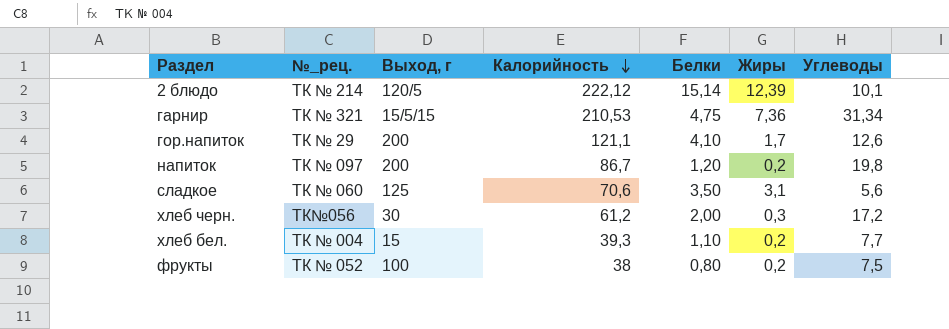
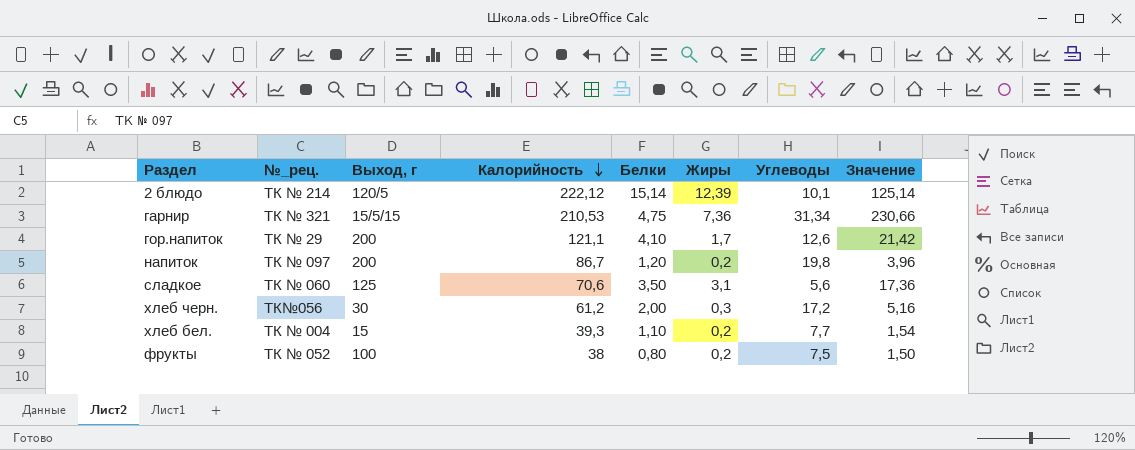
column Значение | formula: none -> [Жиры] * [Углеводы]

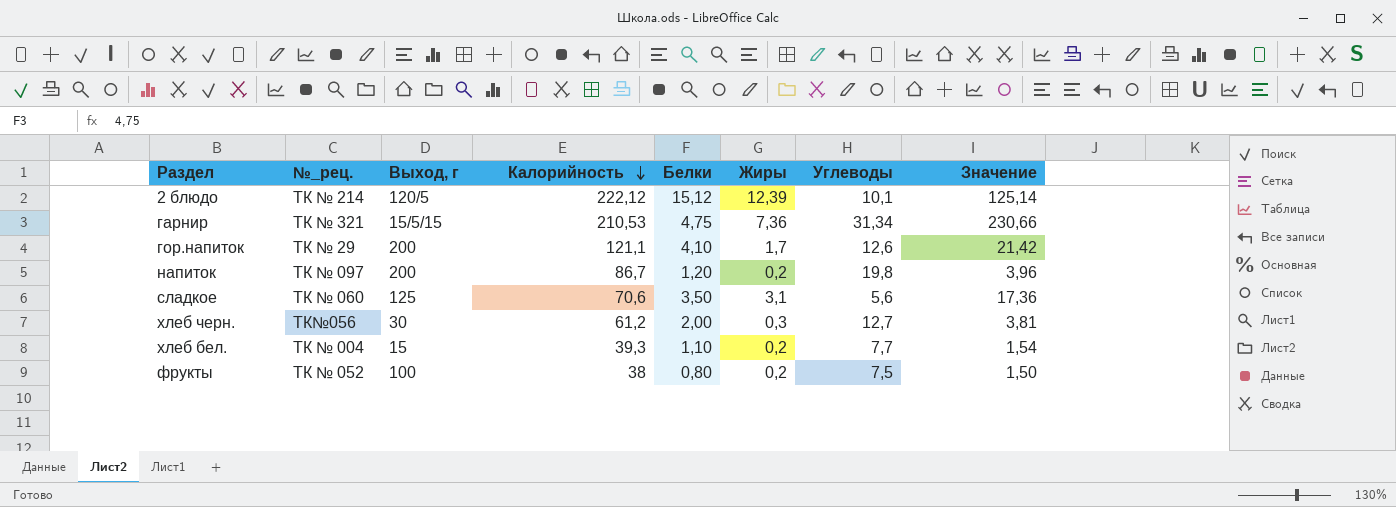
2 блюдо | Белки: 15,14 -> 15,12
хлеб черн. | Углеводы: 17,2 -> 12,7
хлеб черн. | Значение: 5,16 -> 3,81

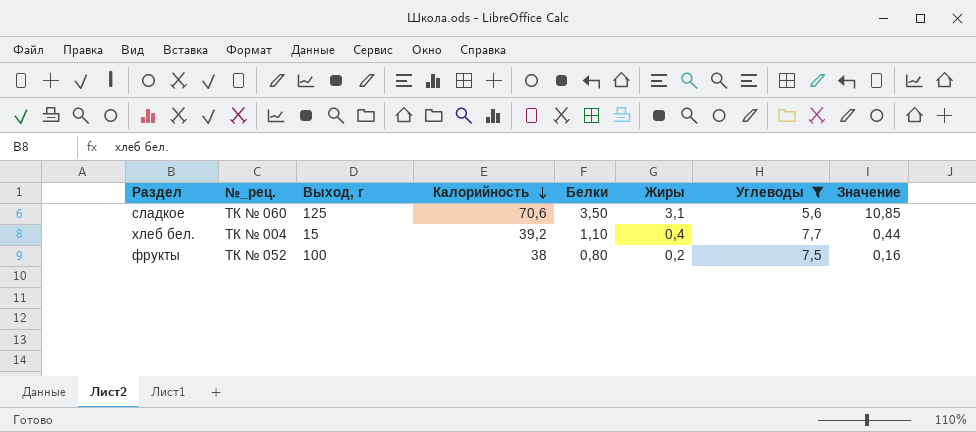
filter: none -> Углеводы <= 7,7
column Значение | formula: [Жиры] * [Углеводы] -> [Белки] * [Жиры]
хлеб бел. | Калорийность: 39,3 -> 39,2
хлеб бел. | Жиры: 0,2 -> 0,4

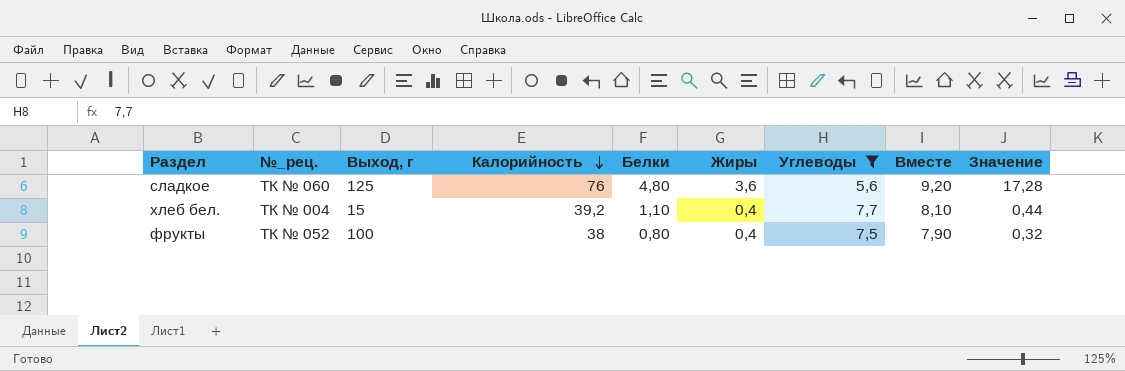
column Вместе | formula: none -> [Жиры] + [Углеводы]
сладкое | Калорийность: 70,6 -> 76
сладкое | Белки: 3,50 -> 4,80
сладкое | Жиры: 3,1 -> 3,6
сладкое | Значение: 10,85 -> 17,28
фрукты | Жиры: 0,2 -> 0,4
фрукты | Значение: 0,16 -> 0,32

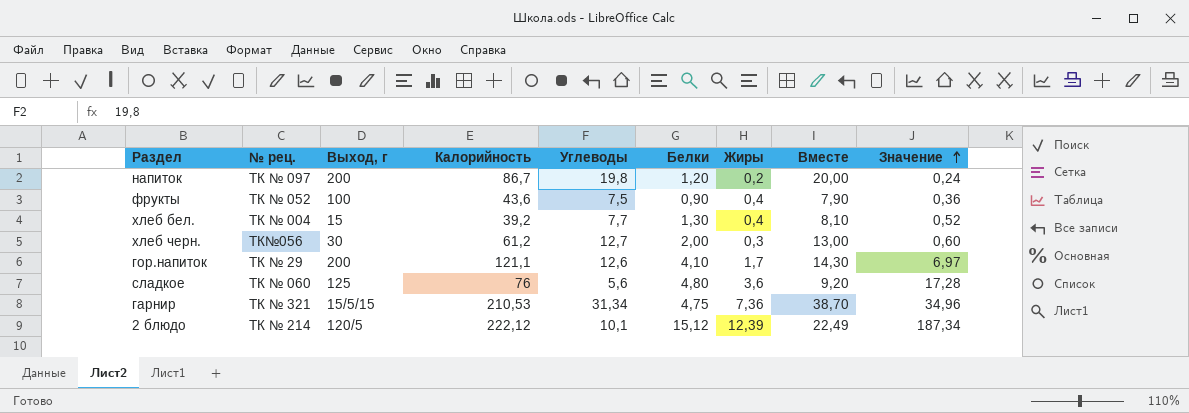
filter: Углеводы <= 7,7 -> none
row order: Калорийность descending -> Значение ascending
column name: №_рец. -> № рец.
column Углеводы | position: 7 -> 5
фрукты | Калорийность: 38 -> 43,6
фрукты | Белки: 0,80 -> 0,90
фрукты | Значение: 0,32 -> 0,36
хлеб бел. | Белки: 1,10 -> 1,30
хлеб бел. | Значение: 0,44 -> 0,52

